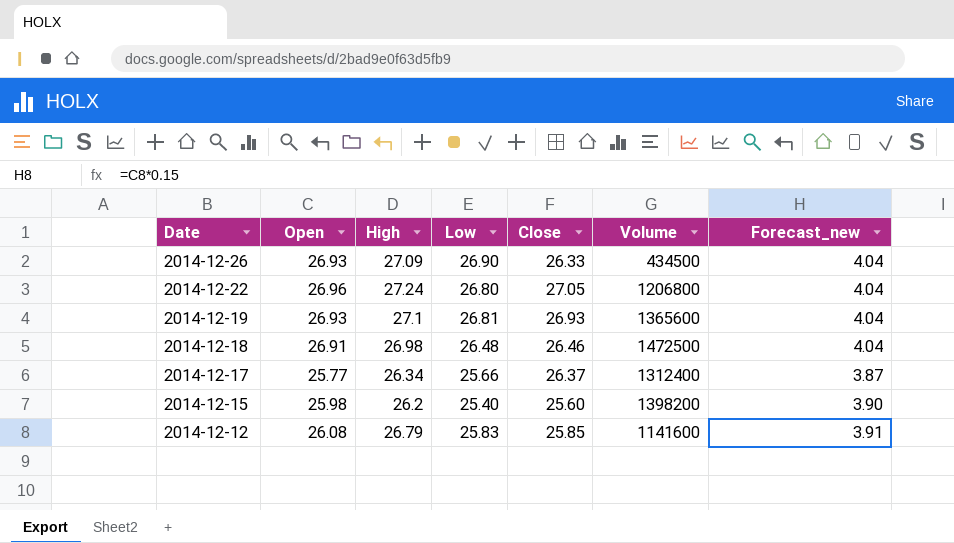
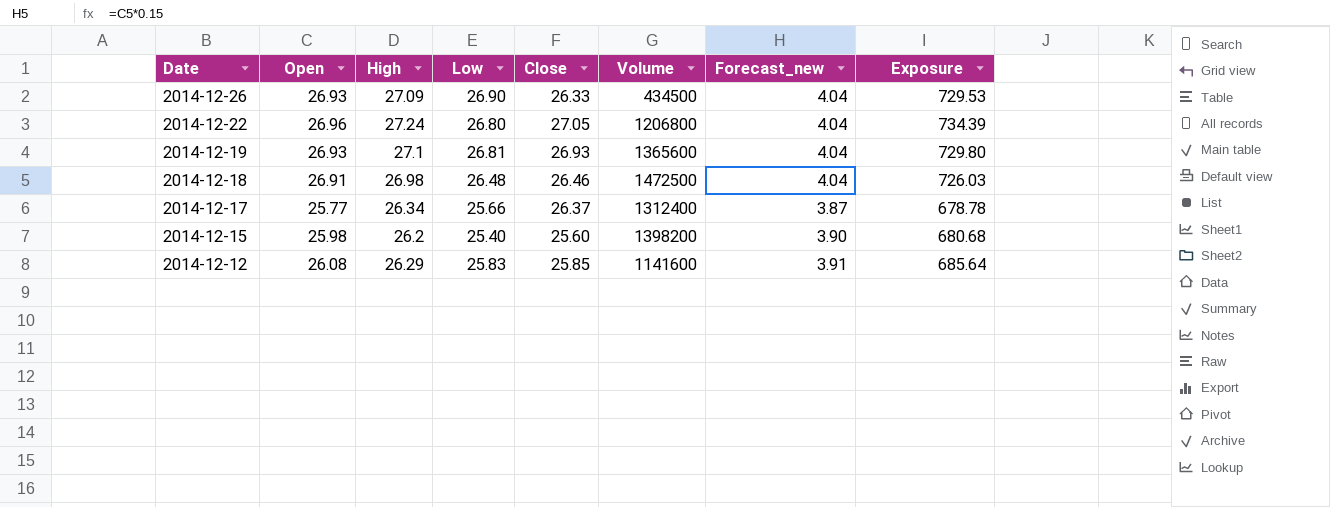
column Exposure | formula: none -> [Open] * [High]
2014-12-12 | High: 26.79 -> 26.29

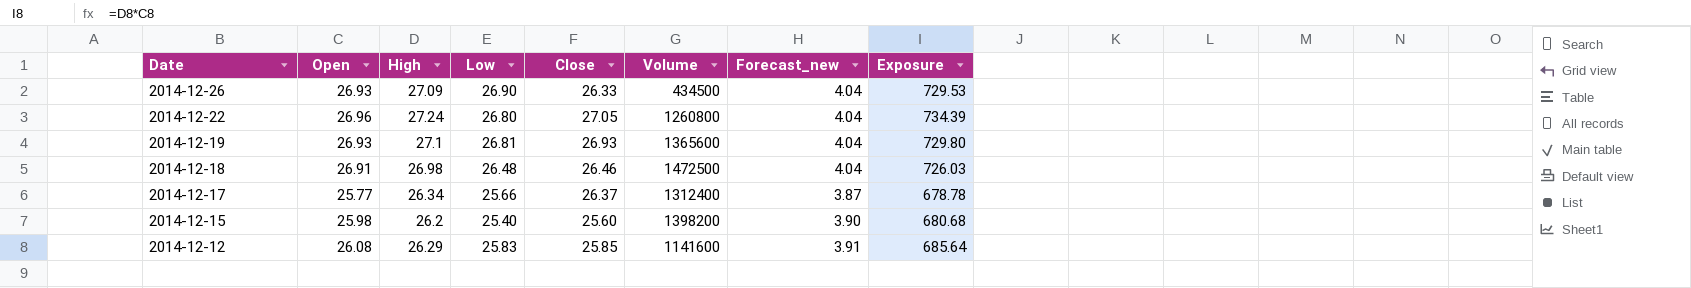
2014-12-22 | Volume: 1206800 -> 1260800

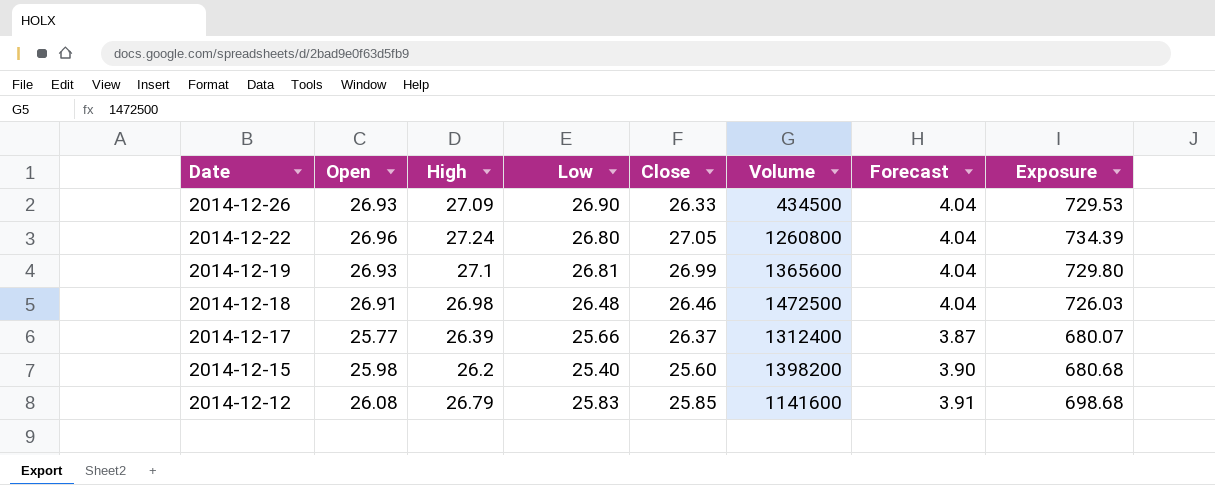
column name: Forecast_new -> Forecast
2014-12-19 | Close: 26.93 -> 26.99
2014-12-17 | High: 26.34 -> 26.39
2014-12-17 | Exposure: 678.78 -> 680.07
2014-12-12 | High: 26.29 -> 26.79
2014-12-12 | Exposure: 685.64 -> 698.68

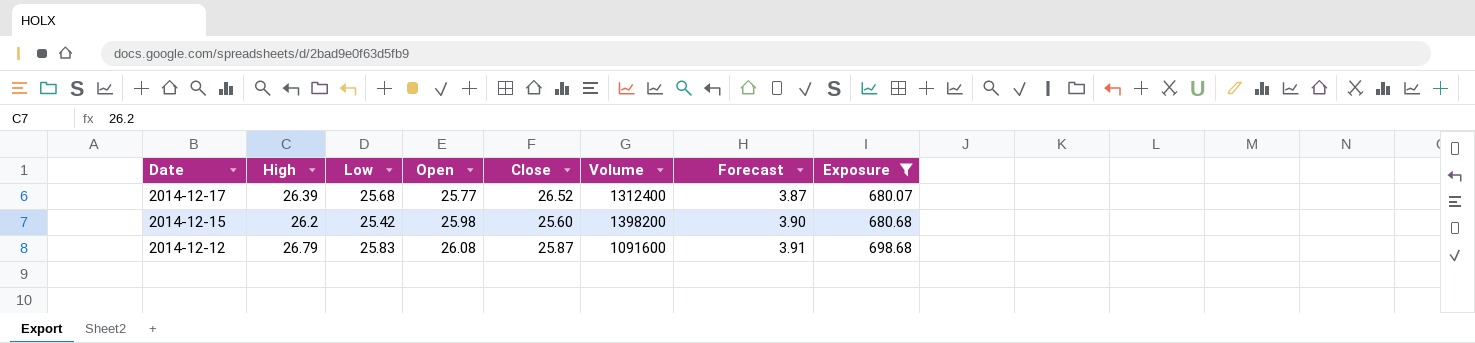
filter: none -> Exposure <= 698.68
column Open | position: 2 -> 4
2014-12-17 | Low: 25.66 -> 25.68
2014-12-17 | Close: 26.37 -> 26.52
2014-12-15 | Low: 25.40 -> 25.42
2014-12-12 | Close: 25.85 -> 25.87
2014-12-12 | Volume: 1141600 -> 1091600

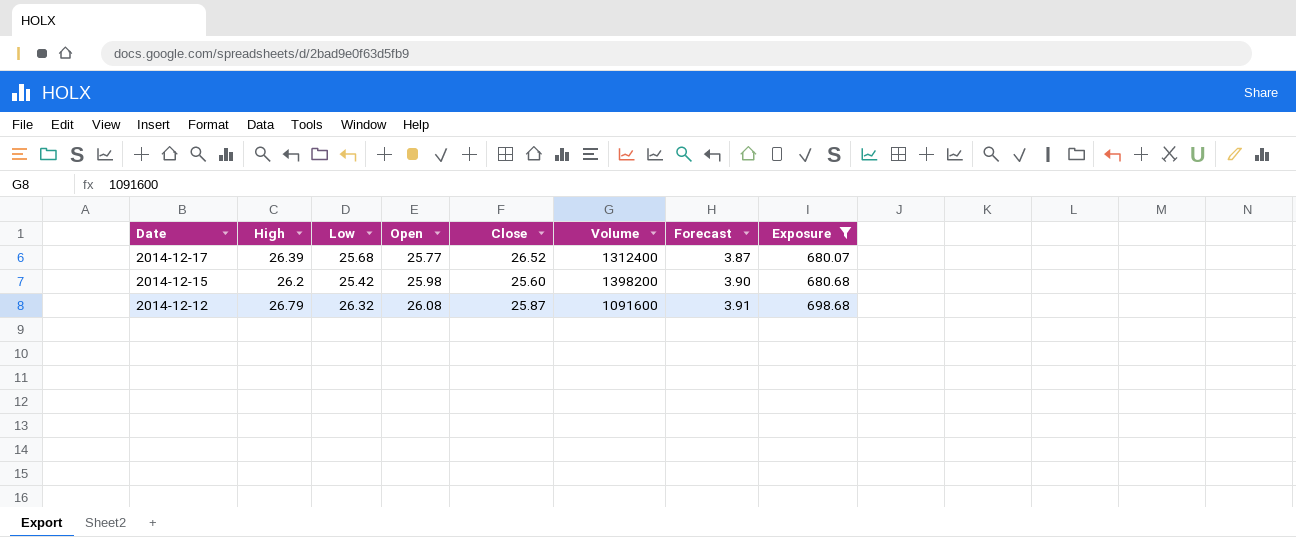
2014-12-12 | Low: 25.83 -> 26.32

